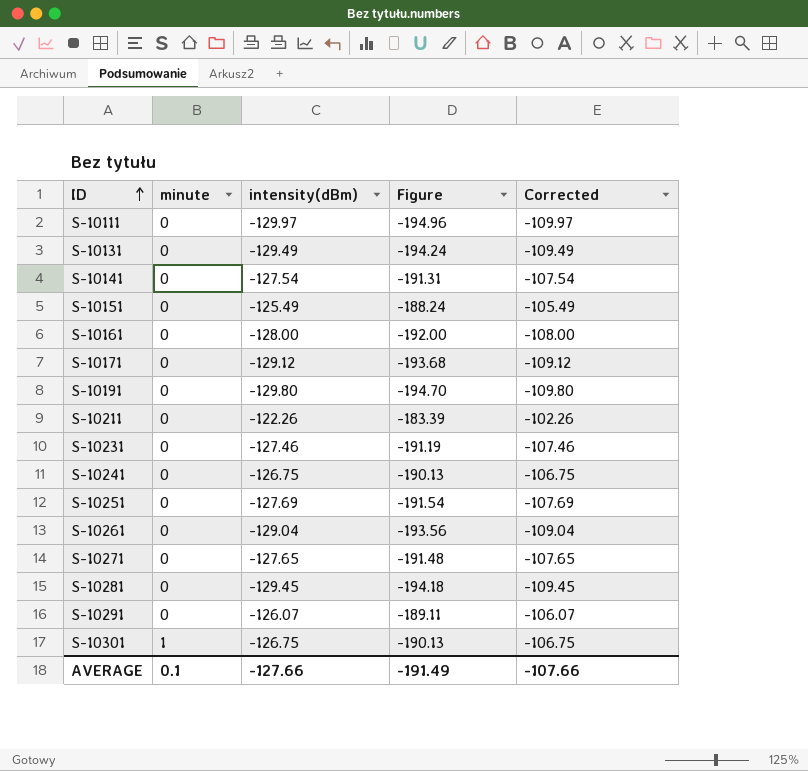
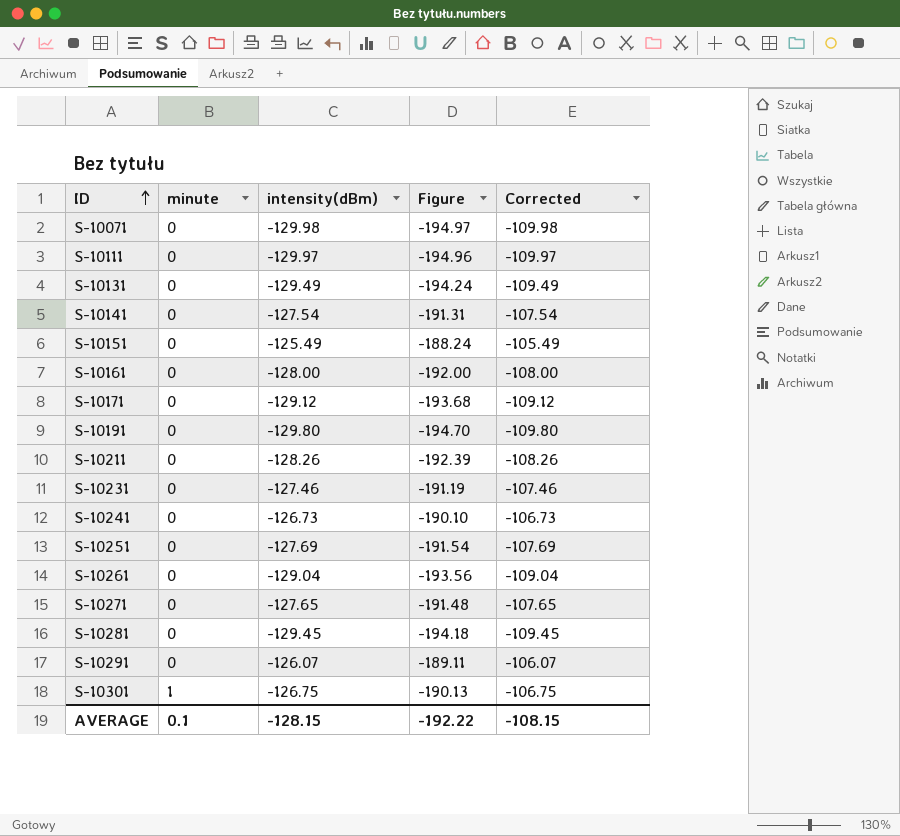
row S-10071: none -> 0 | -129.98 | -194.97 | -109.98
S-10211 | intensity(dBm): -122.26 -> -128.26
S-10211 | Figure: -183.39 -> -192.39
S-10211 | Corrected: -102.26 -> -108.26
S-10241 | intensity(dBm): -126.75 -> -126.73
S-10241 | Figure: -190.13 -> -190.10
S-10241 | Corrected: -106.75 -> -106.73
AVERAGE | intensity(dBm): -127.66 -> -128.15
AVERAGE | Figure: -191.49 -> -192.22
AVERAGE | Corrected: -107.66 -> -108.15

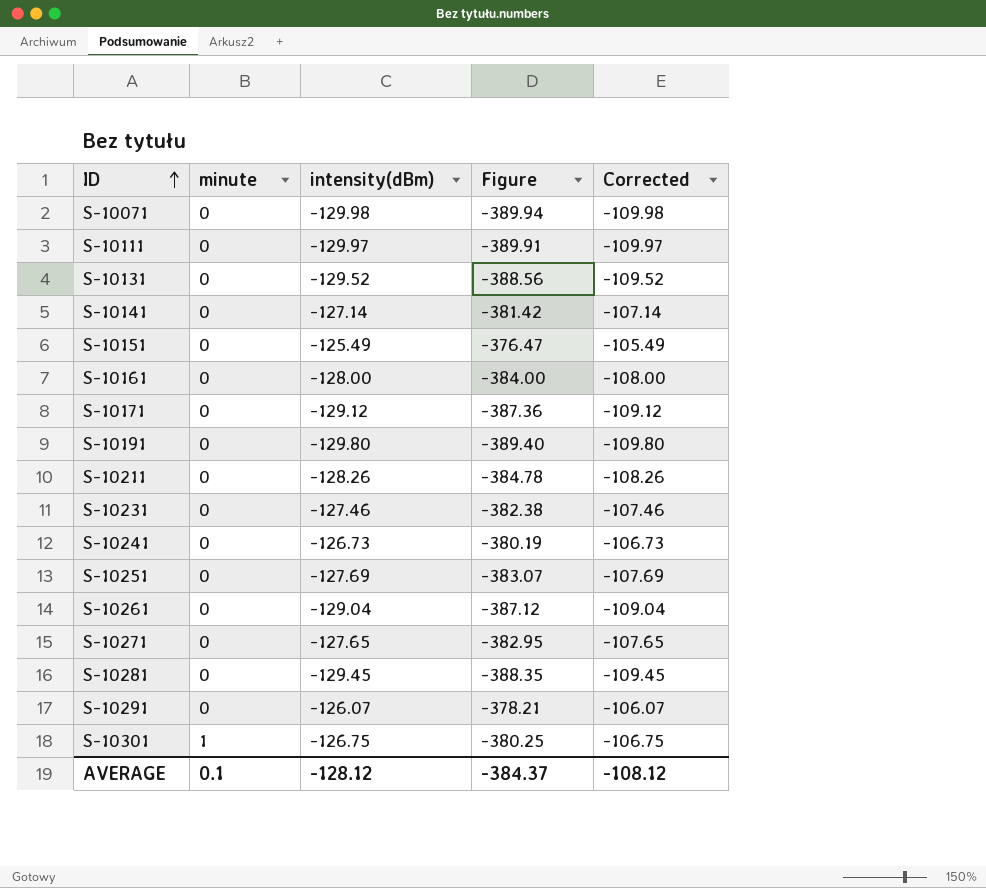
column Figure | formula: [intensity(dBm)] * 1.5 -> [intensity(dBm)] * 3
S-10131 | intensity(dBm): -129.49 -> -129.52
S-10131 | Corrected: -109.49 -> -109.52
S-10141 | intensity(dBm): -127.54 -> -127.14
S-10141 | Corrected: -107.54 -> -107.14
AVERAGE | intensity(dBm): -128.15 -> -128.12
AVERAGE | Figure: -192.22 -> -384.37
AVERAGE | Corrected: -108.15 -> -108.12

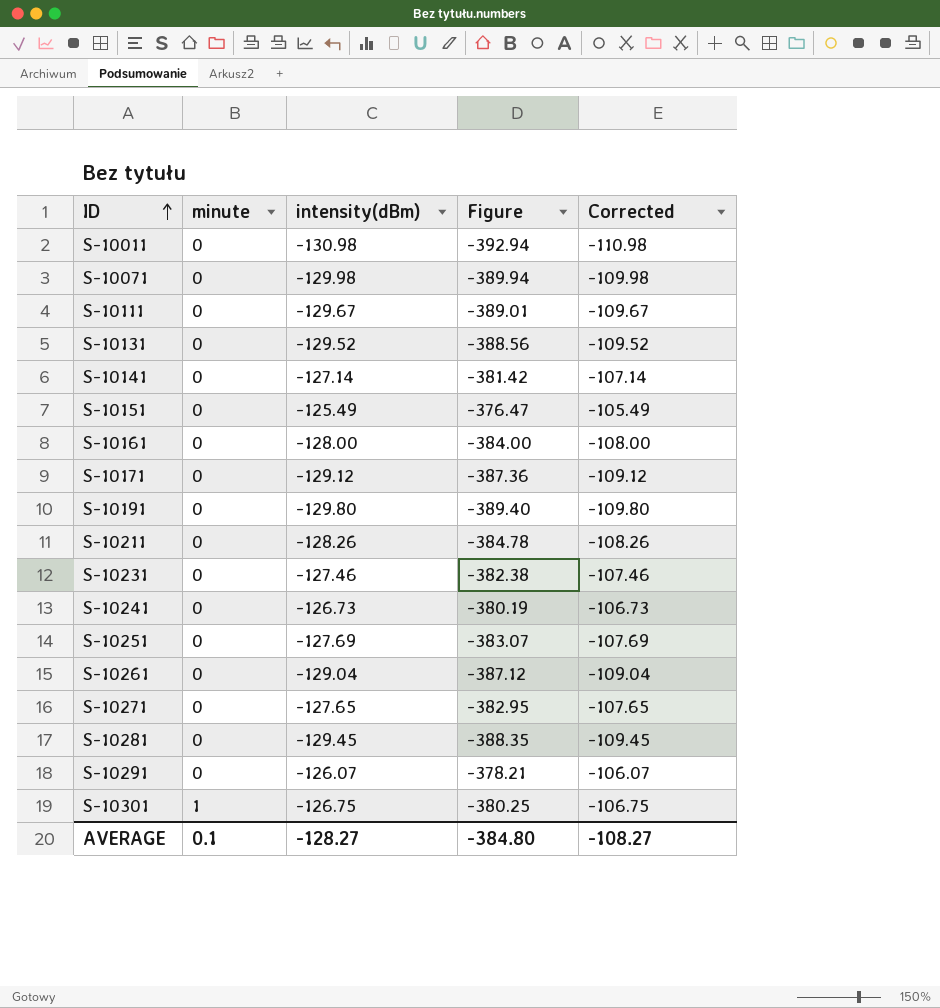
row S-10011: none -> 0 | -130.98 | -392.94 | -110.98
S-10111 | intensity(dBm): -129.97 -> -129.67
S-10111 | Figure: -389.91 -> -389.01
S-10111 | Corrected: -109.97 -> -109.67
AVERAGE | intensity(dBm): -128.12 -> -128.27
AVERAGE | Figure: -384.37 -> -384.80
AVERAGE | Corrected: -108.12 -> -108.27

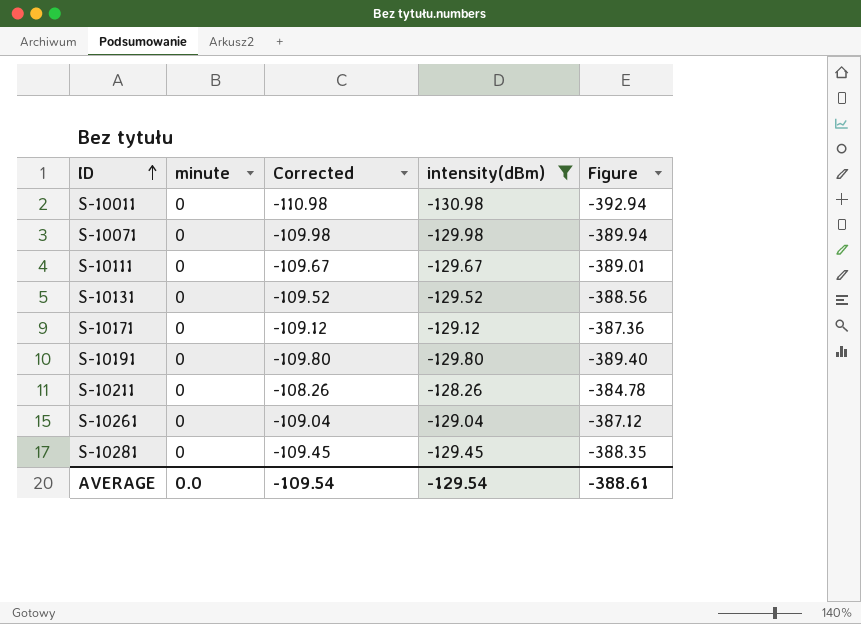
filter: none -> intensity(dBm) <= -128.26
column Corrected | position: 5 -> 3
AVERAGE | minute: 0.1 -> 0.0
AVERAGE | Corrected: -108.27 -> -109.54
AVERAGE | intensity(dBm): -128.27 -> -129.54
AVERAGE | Figure: -384.80 -> -388.61

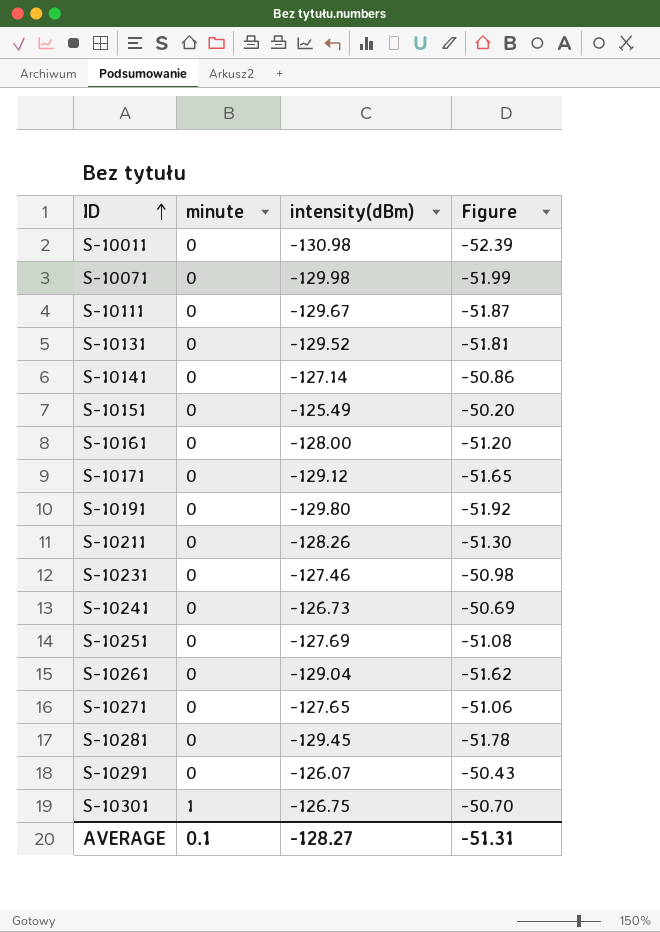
filter: intensity(dBm) <= -128.26 -> none
column Corrected | formula: [intensity(dBm)] + 20 -> none
column Figure | formula: [intensity(dBm)] * 3 -> [intensity(dBm)] * 0.4
AVERAGE | minute: 0.0 -> 0.1
AVERAGE | intensity(dBm): -129.54 -> -128.27
AVERAGE | Figure: -388.61 -> -51.31

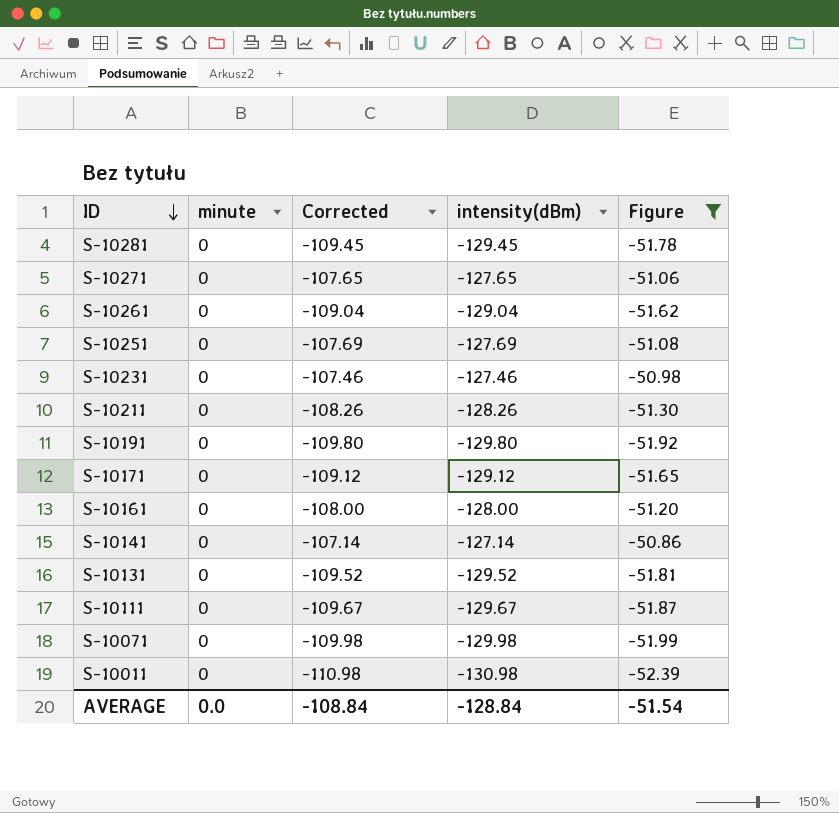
filter: none -> Figure <= -50.86
row order: ID ascending -> ID descending
column Corrected | formula: none -> [intensity(dBm)] + 20
AVERAGE | minute: 0.1 -> 0.0
AVERAGE | intensity(dBm): -128.27 -> -128.84
AVERAGE | Figure: -51.31 -> -51.54

